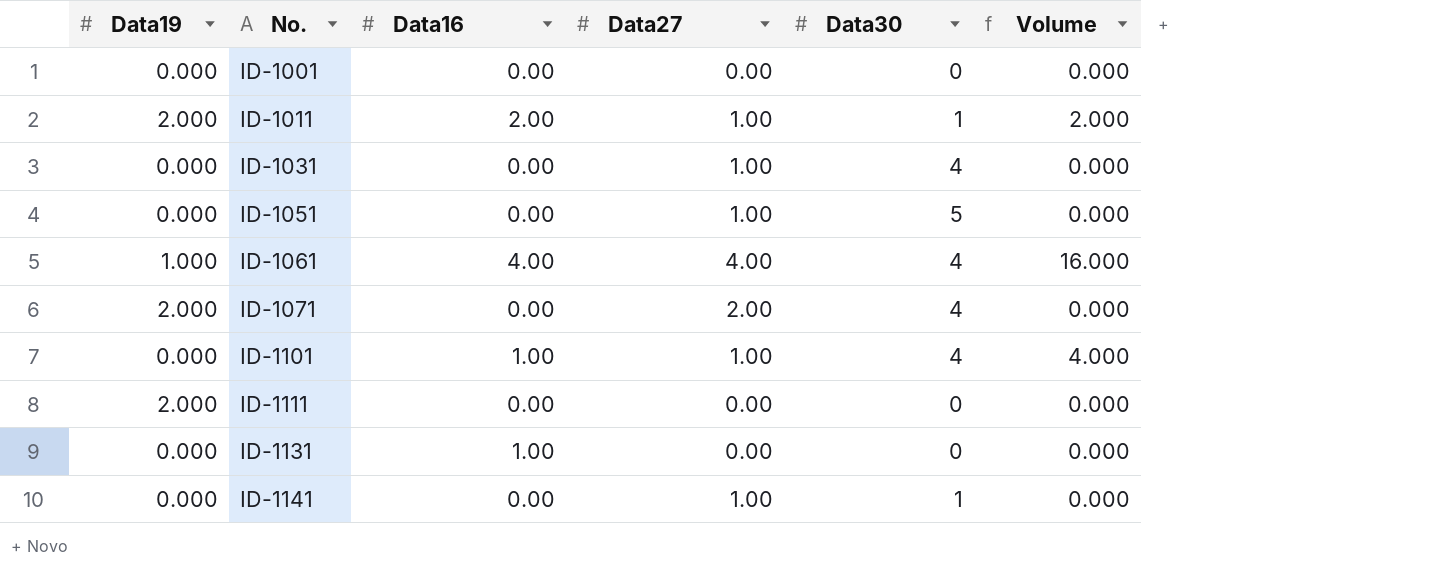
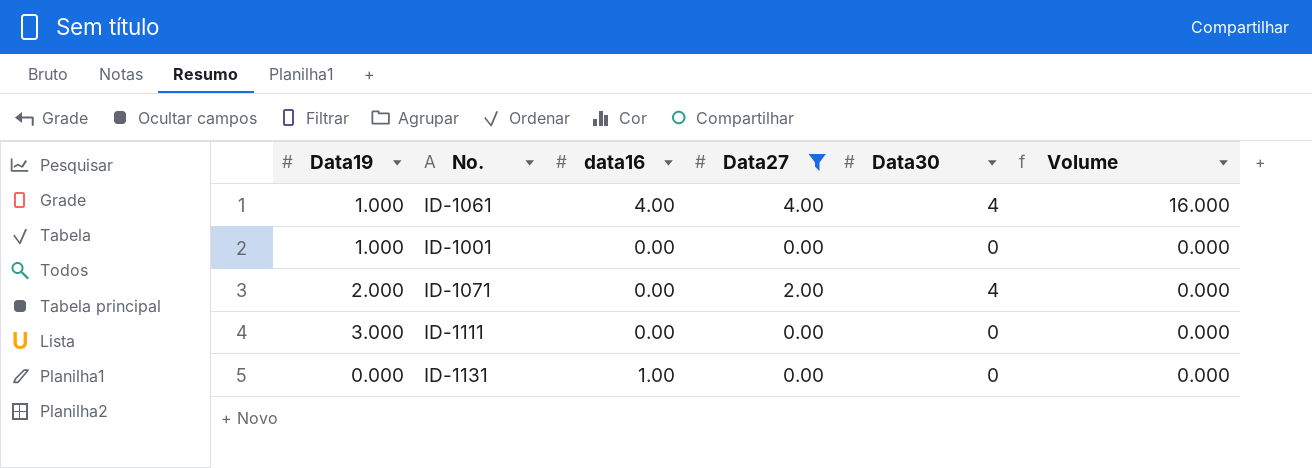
filter: none -> Data27 != 1.00
row order: No. ascending -> Volume descending
column name: Data16 -> data16
ID-1001 | Data19: 0.000 -> 1.000
ID-1111 | Data19: 2.000 -> 3.000

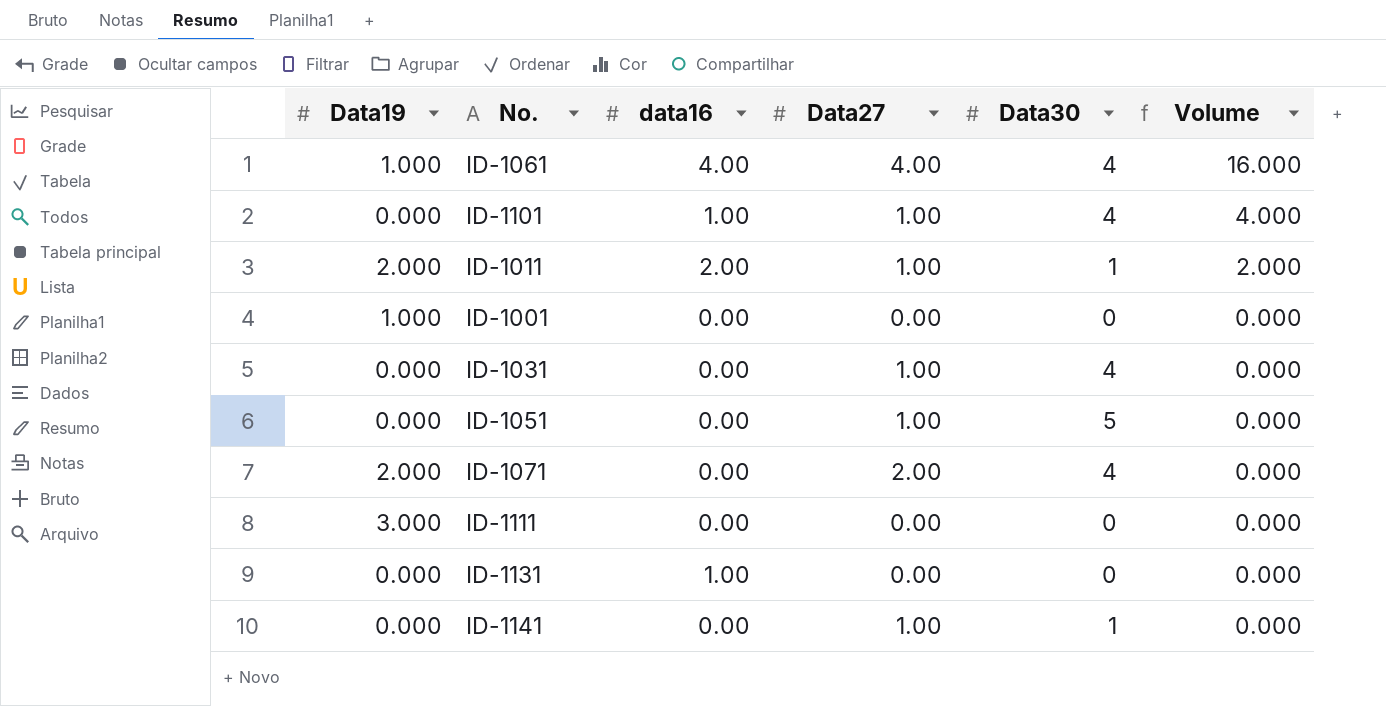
filter: Data27 != 1.00 -> none

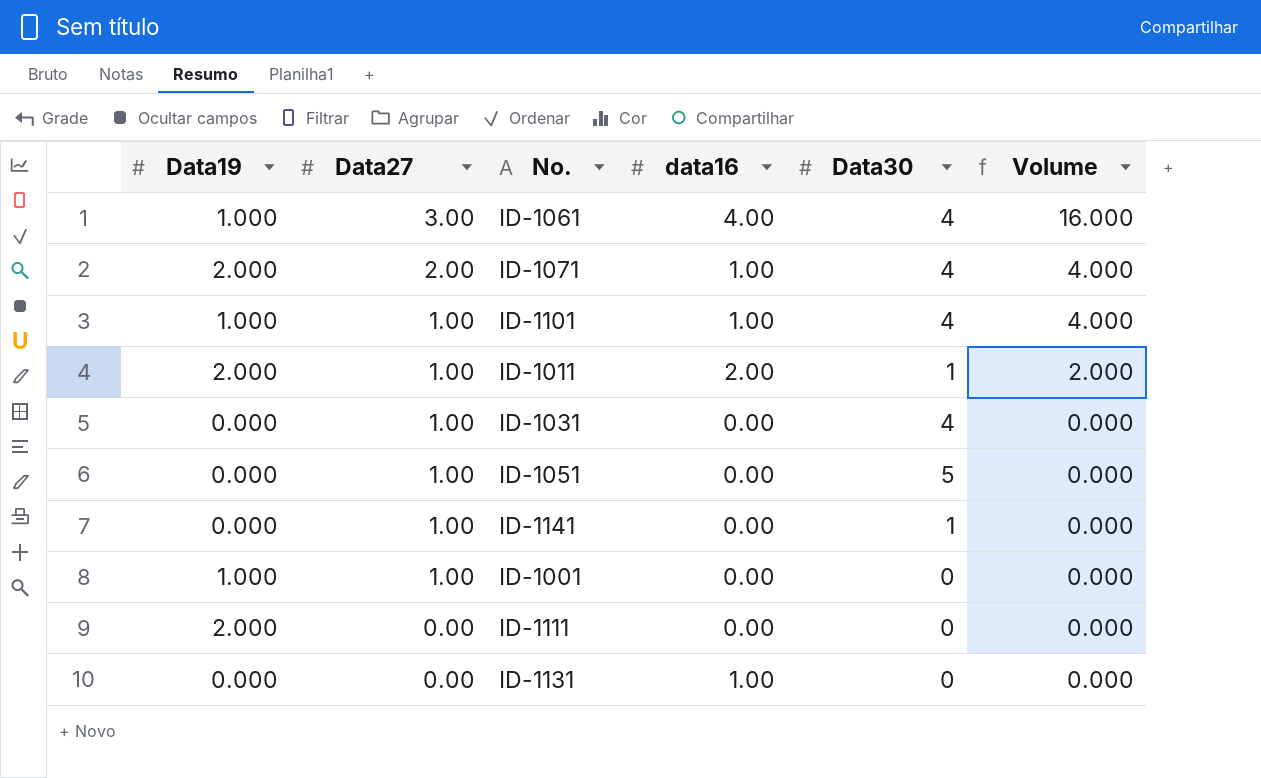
row order: Volume descending -> Data27 descending
column Data27 | position: 4 -> 2
ID-1061 | Data27: 4.00 -> 3.00
ID-1071 | data16: 0.00 -> 1.00
ID-1071 | Volume: 0.000 -> 4.000
ID-1101 | Data19: 0.000 -> 1.000
ID-1001 | Data27: 0.00 -> 1.00
ID-1111 | Data19: 3.000 -> 2.000

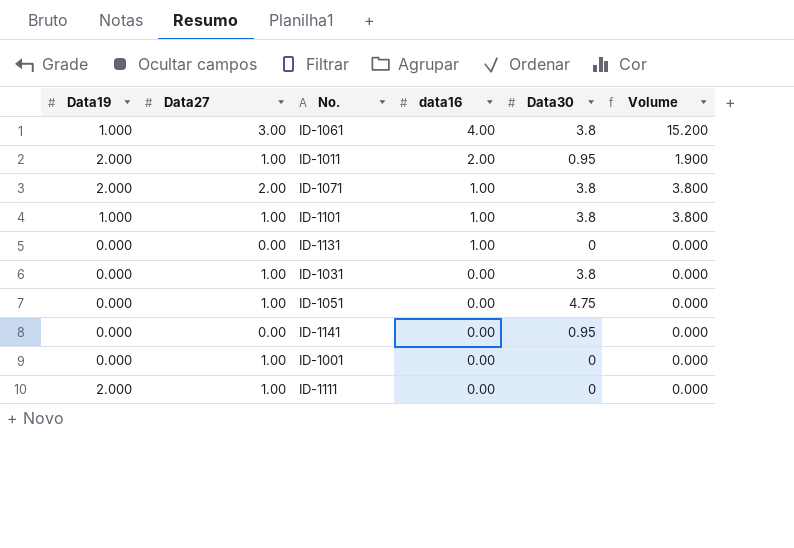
row order: Data27 descending -> data16 descending
ID-1061 | Data30: 4 -> 3.8
ID-1061 | Volume: 16.000 -> 15.200
ID-1011 | Data30: 1 -> 0.95
ID-1011 | Volume: 2.000 -> 1.900
ID-1071 | Data30: 4 -> 3.8
ID-1071 | Volume: 4.000 -> 3.800
ID-1101 | Data30: 4 -> 3.8
ID-1101 | Volume: 4.000 -> 3.800
ID-1031 | Data30: 4 -> 3.8
ID-1051 | Data30: 5 -> 4.75
ID-1141 | Data27: 1.00 -> 0.00
ID-1141 | Data30: 1 -> 0.95
ID-1001 | Data19: 1.000 -> 0.000
ID-1111 | Data27: 0.00 -> 1.00

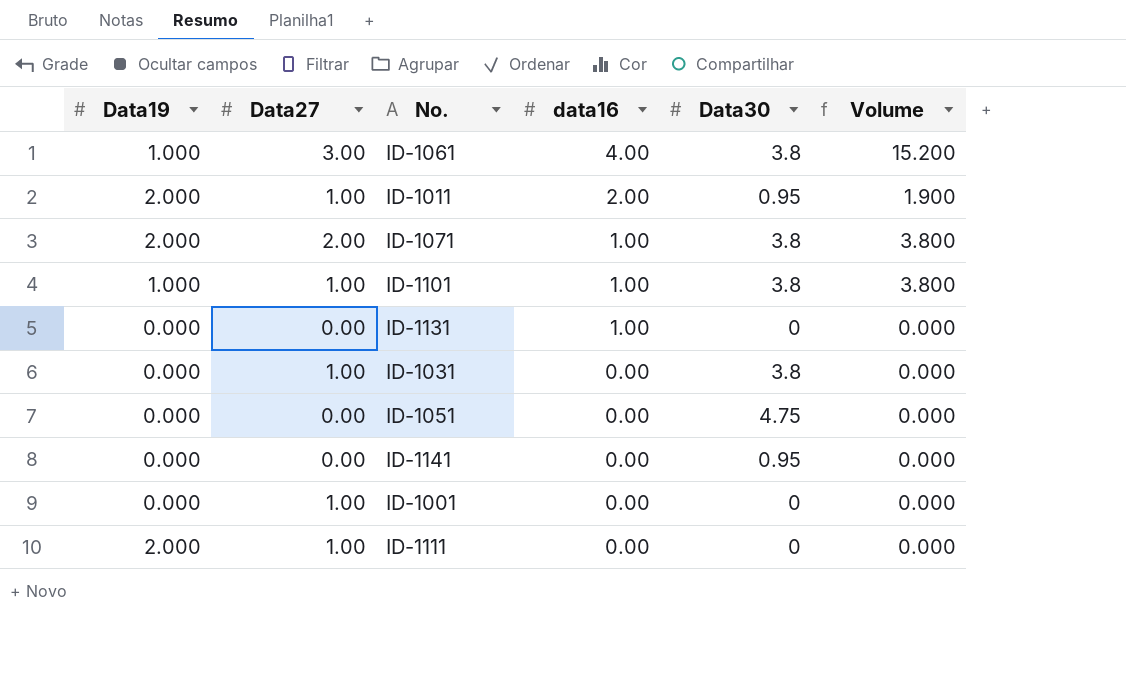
ID-1051 | Data27: 1.00 -> 0.00

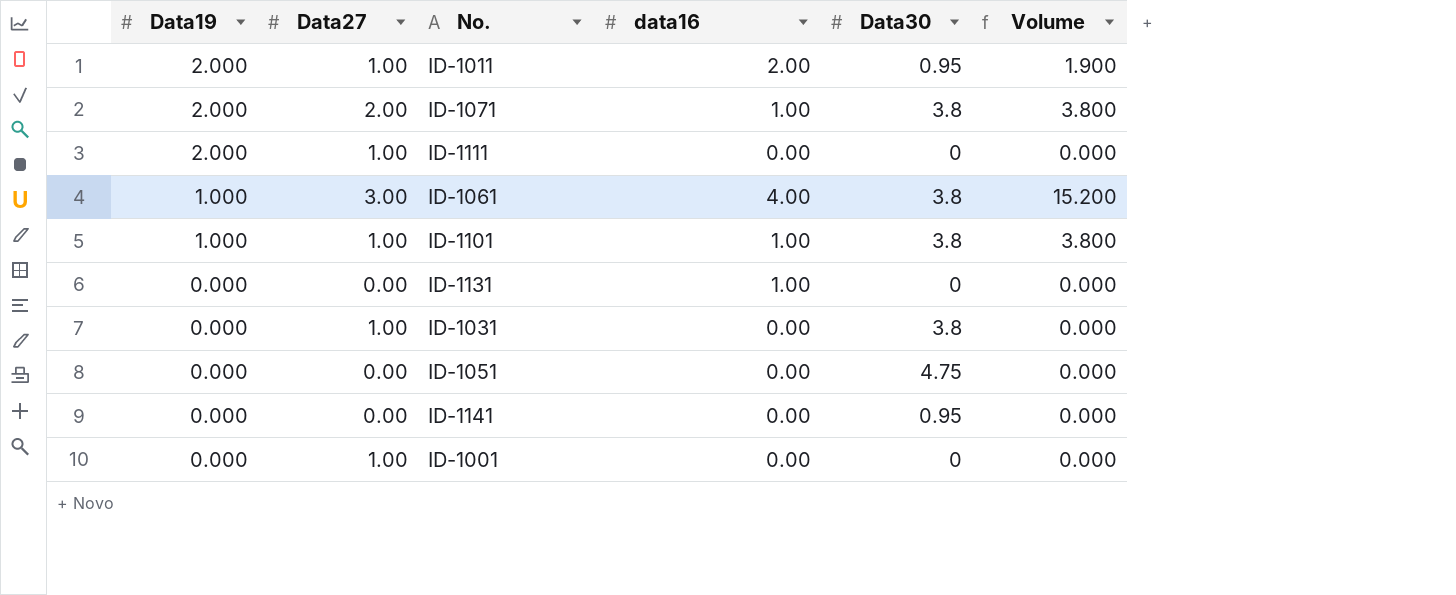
row order: data16 descending -> Data19 descending

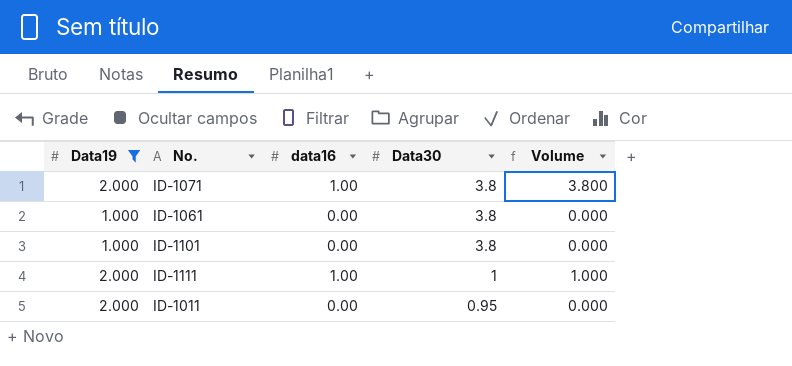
filter: none -> Data19 != 0.000
row order: Data19 descending -> Data30 descending
column Data27 | position: 2 -> none
ID-1061 | data16: 4.00 -> 0.00
ID-1061 | Volume: 15.200 -> 0.000
ID-1101 | data16: 1.00 -> 0.00
ID-1101 | Volume: 3.800 -> 0.000
ID-1111 | data16: 0.00 -> 1.00
ID-1111 | Data30: 0 -> 1
ID-1111 | Volume: 0.000 -> 1.000
ID-1011 | data16: 2.00 -> 0.00
ID-1011 | Volume: 1.900 -> 0.000

